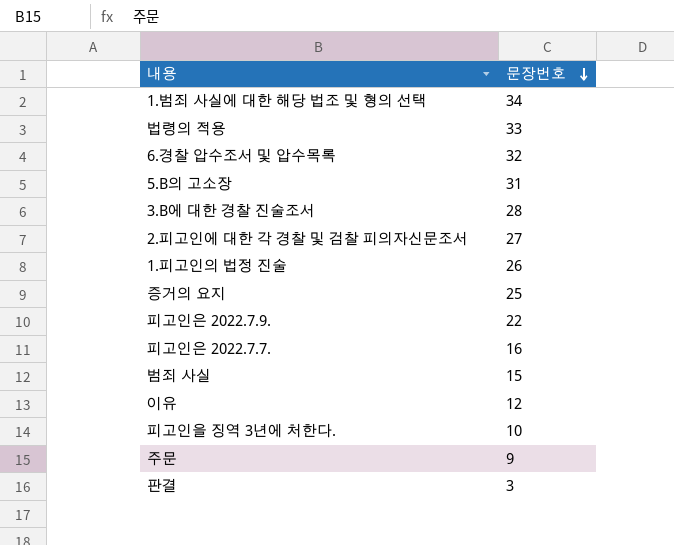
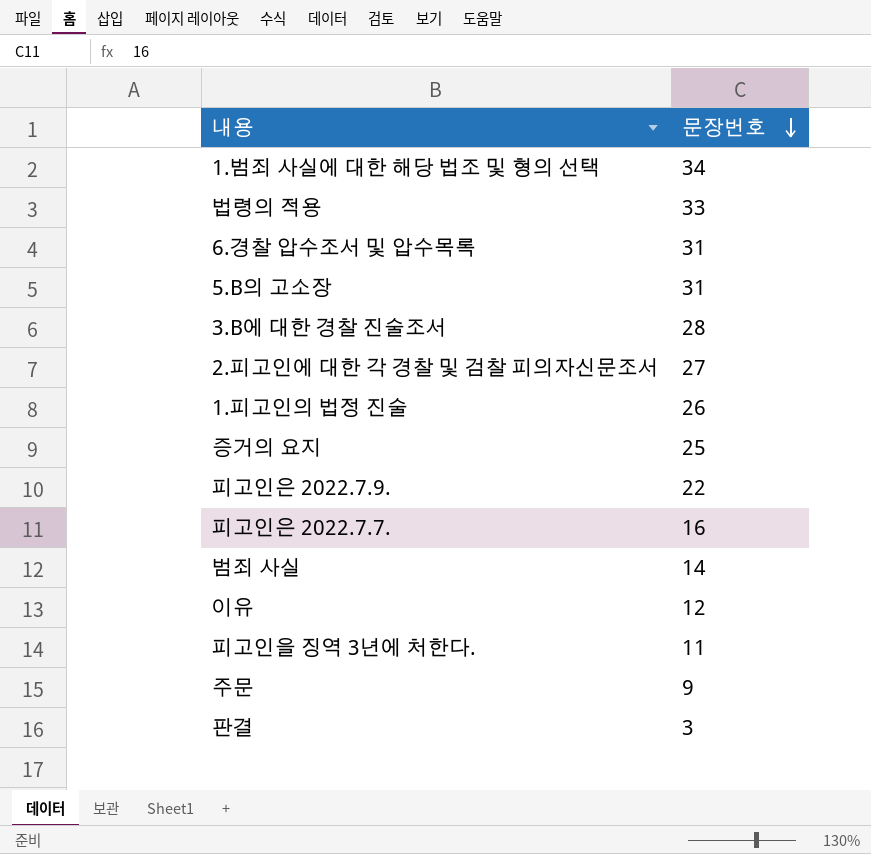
6.경찰 압수조서 및 압수목록 | 문장번호: 32 -> 31
범죄 사실 | 문장번호: 15 -> 14
피고인을 징역 3년에 처한다. | 문장번호: 10 -> 11

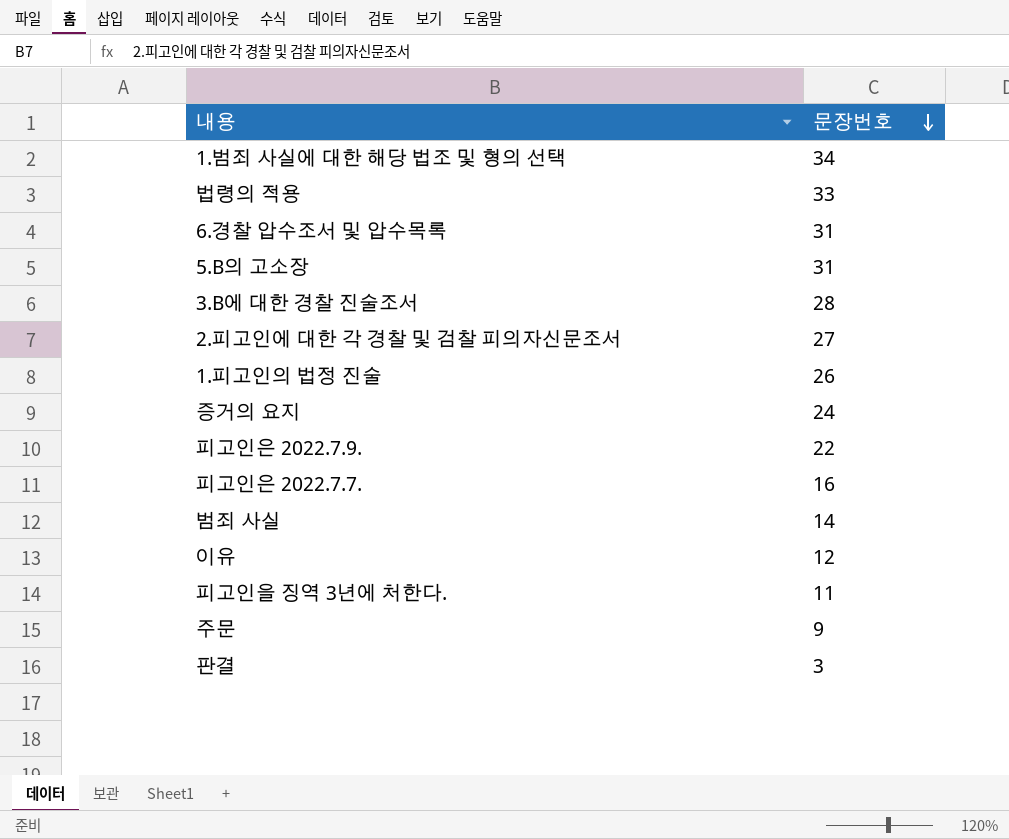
증거의 요지 | 문장번호: 25 -> 24

